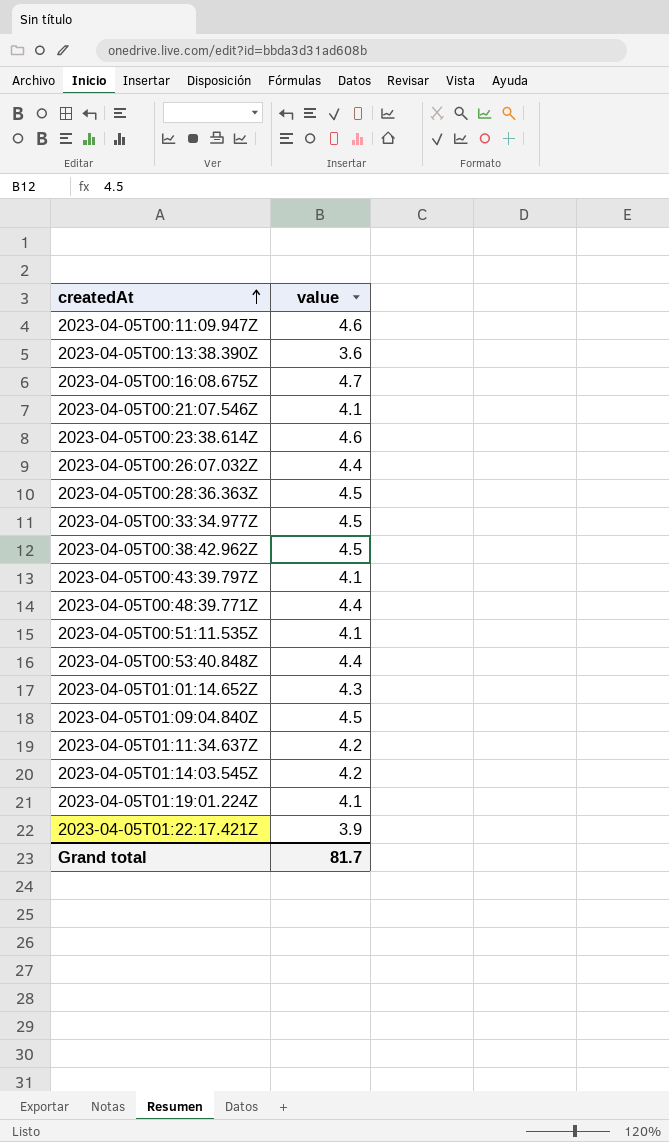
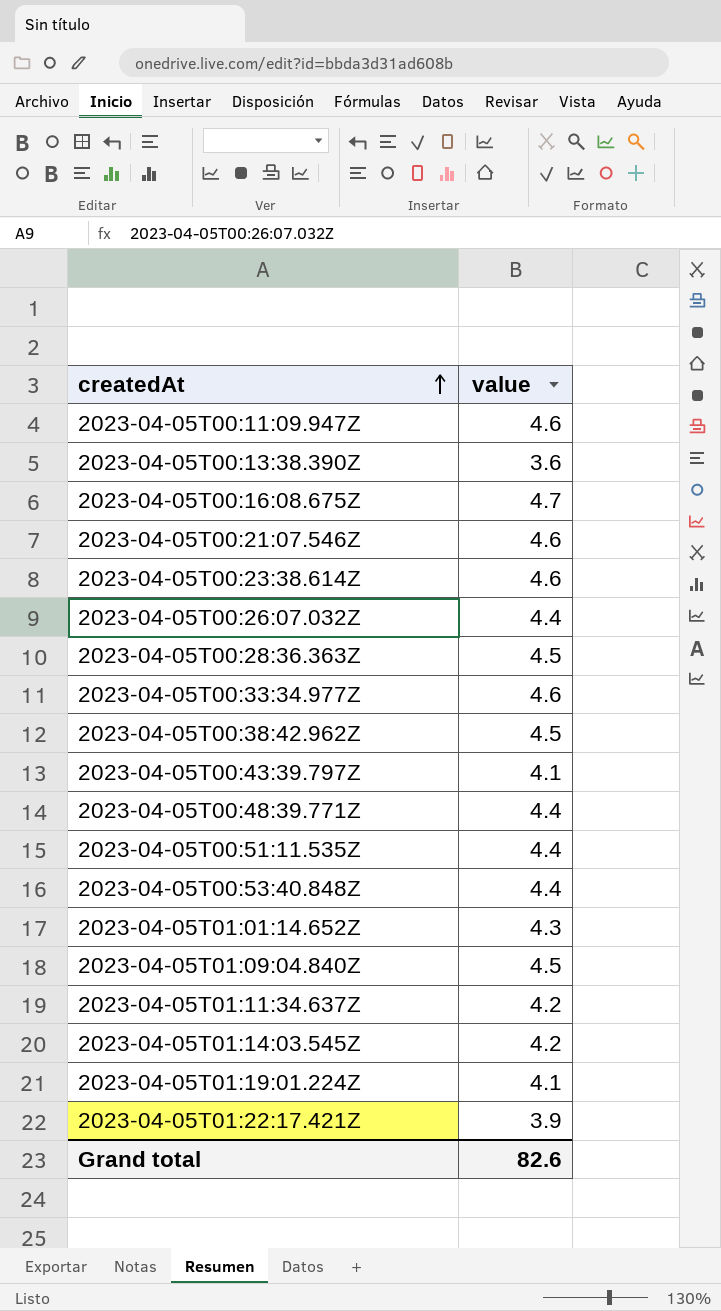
2023-04-05T00:21:07.546Z | value: 4.1 -> 4.6
2023-04-05T00:33:34.977Z | value: 4.5 -> 4.6
2023-04-05T00:51:11.535Z | value: 4.1 -> 4.4
Grand total | value: 81.7 -> 82.6

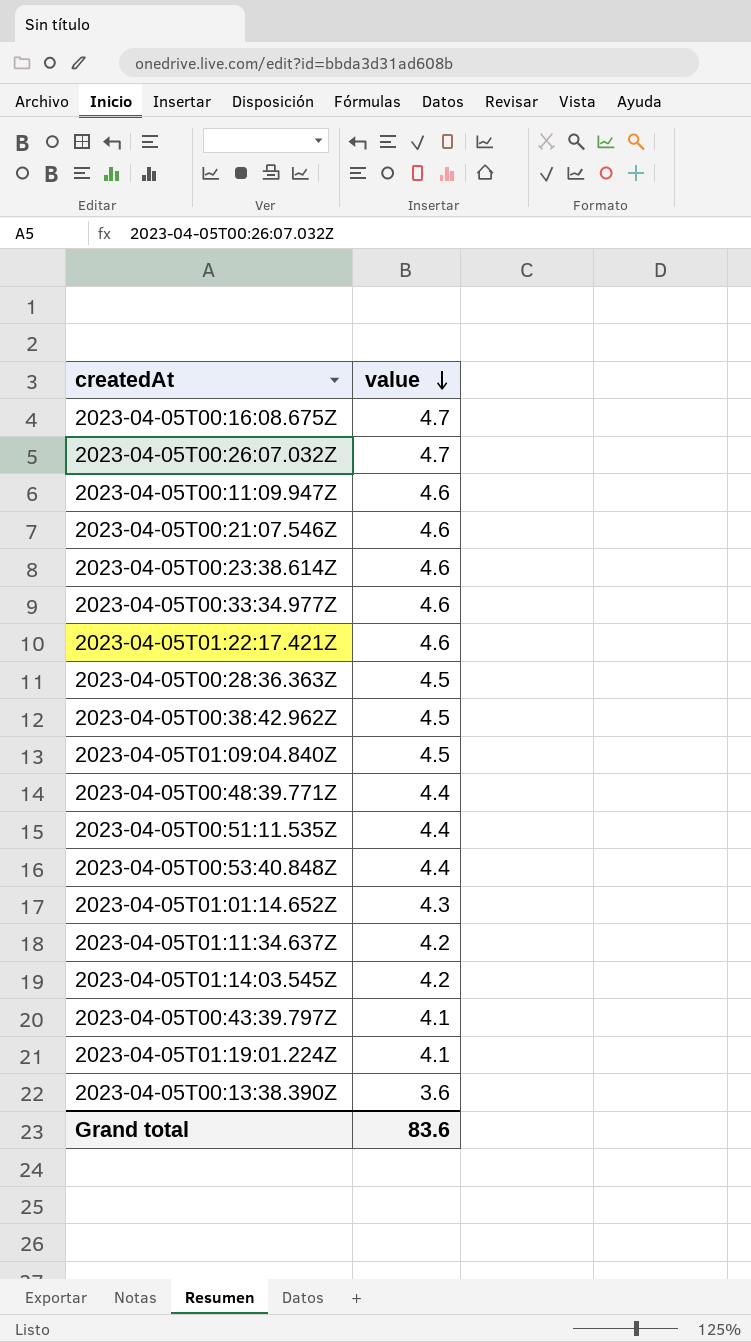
row order: createdAt ascending -> value descending
2023-04-05T00:26:07.032Z | value: 4.4 -> 4.7
2023-04-05T01:22:17.421Z | value: 3.9 -> 4.6
Grand total | value: 82.6 -> 83.6

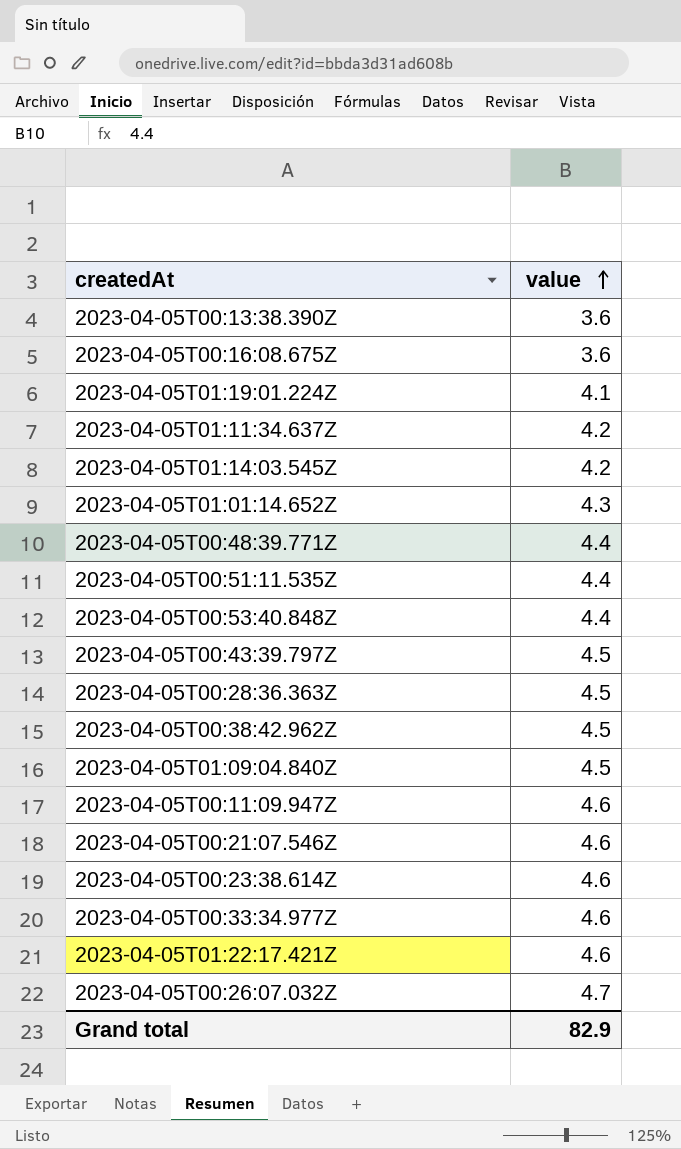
row order: value descending -> value ascending
2023-04-05T00:16:08.675Z | value: 4.7 -> 3.6
2023-04-05T00:43:39.797Z | value: 4.1 -> 4.5
Grand total | value: 83.6 -> 82.9

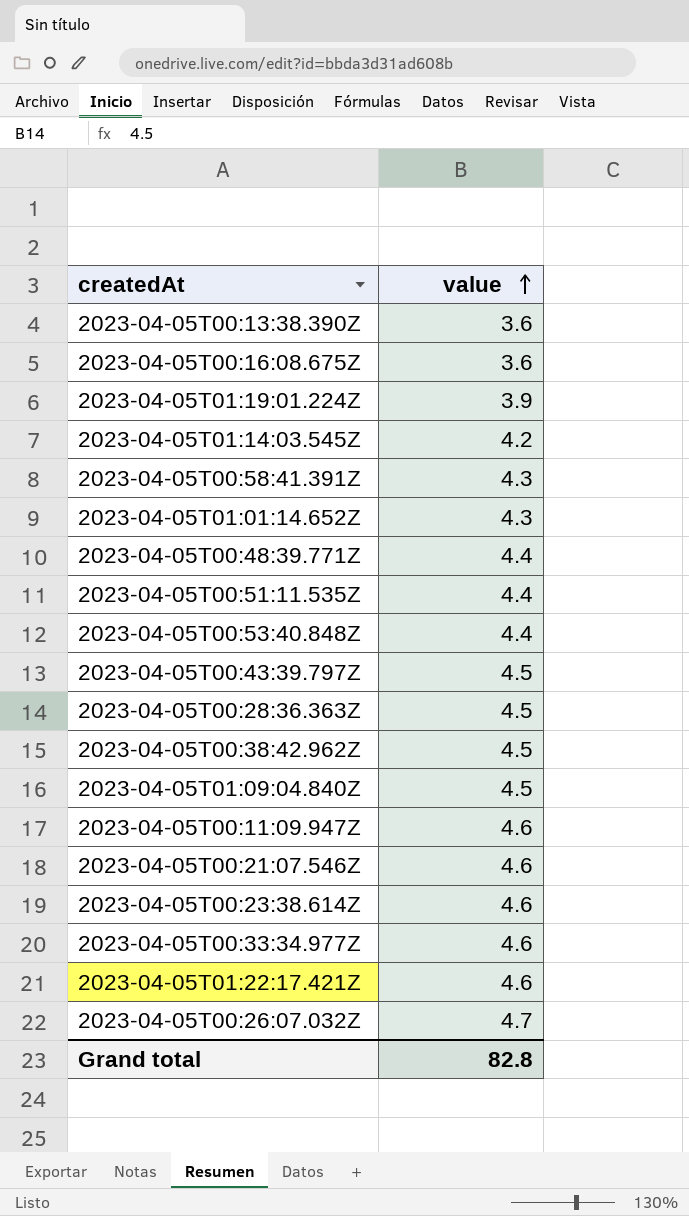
row 2023-04-05T01:11:34.637Z: 4.2 -> none
2023-04-05T01:19:01.224Z | value: 4.1 -> 3.9
row 2023-04-05T00:58:41.391Z: none -> 4.3
Grand total | value: 82.9 -> 82.8

